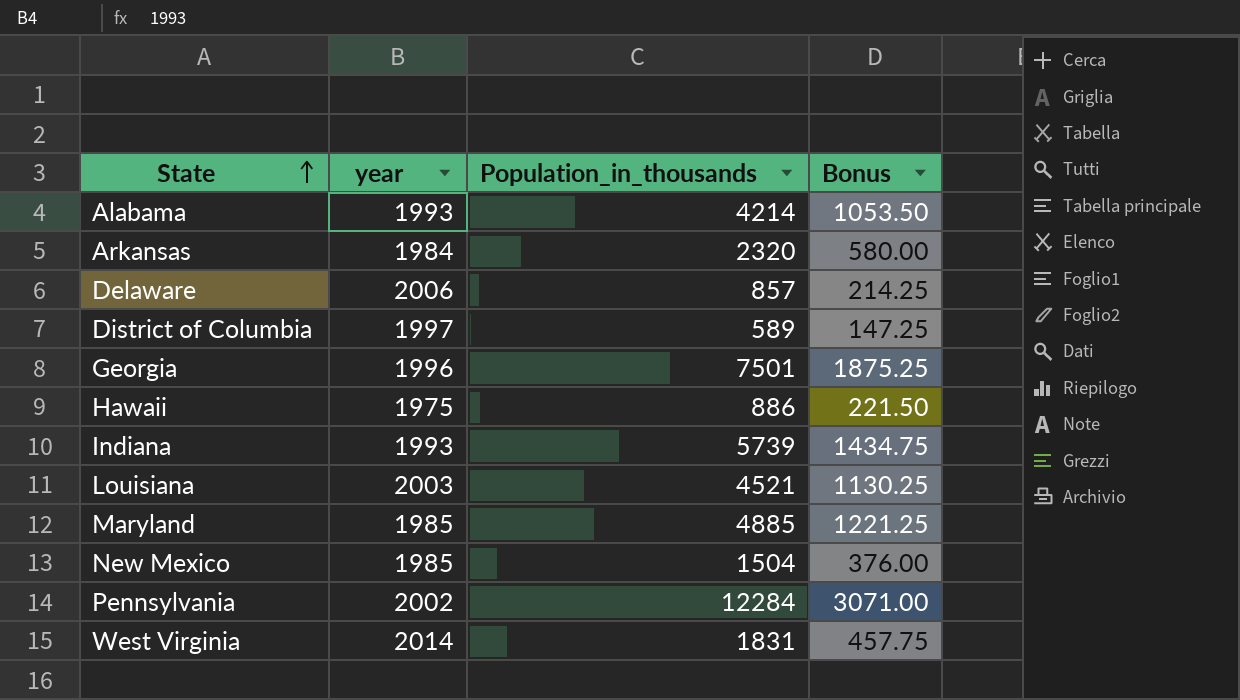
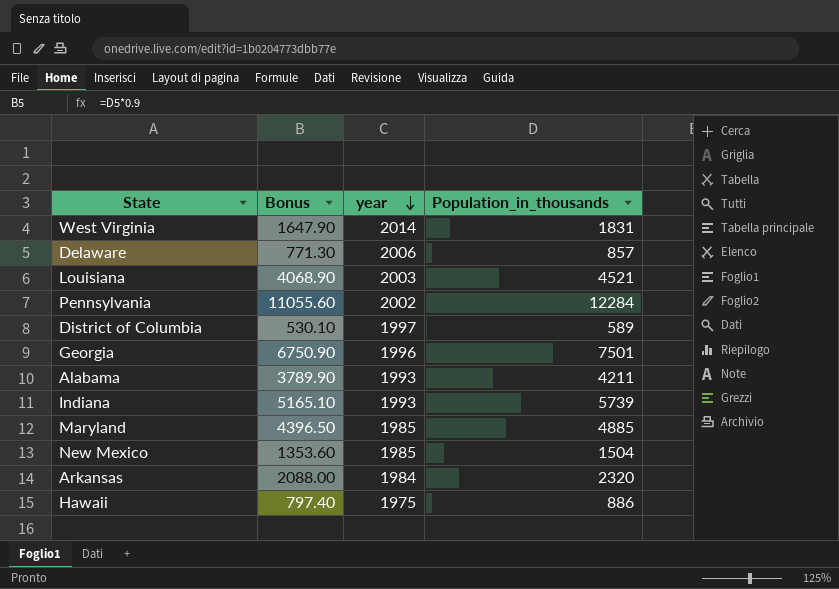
row order: State ascending -> year descending
column Bonus | formula: [Population_in_thousands] * 0.25 -> [Population_in_thousands] * 0.9
column Bonus | position: 4 -> 2
Alabama | Population_in_thousands: 4214 -> 4211

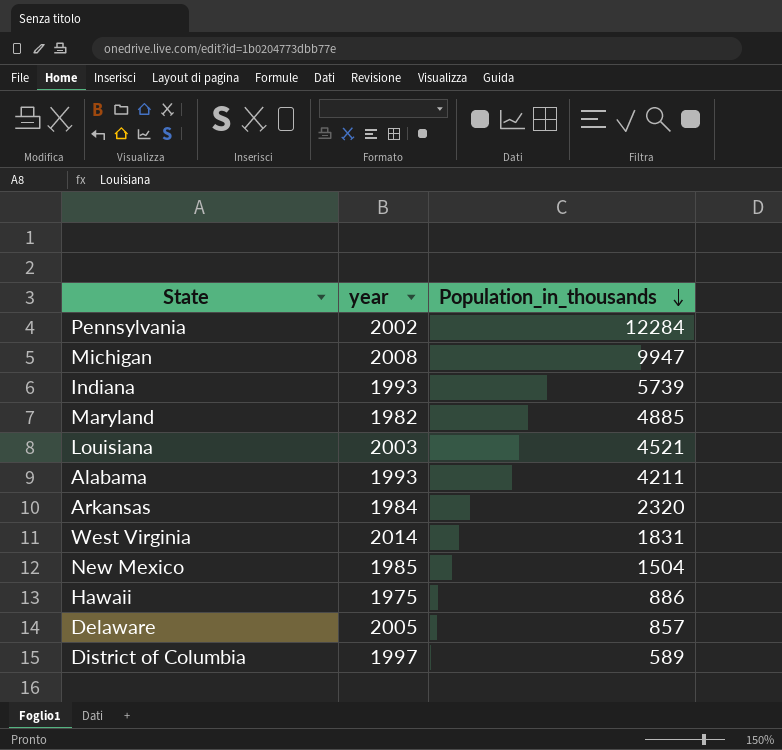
row order: year descending -> Population_in_thousands descending
column Bonus | formula: [Population_in_thousands] * 0.9 -> none
row Georgia: 6750.90 | 1996 | 7501 -> none
row Michigan: none -> 2008 | 9947
Maryland | year: 1985 -> 1982
Delaware | year: 2006 -> 2005

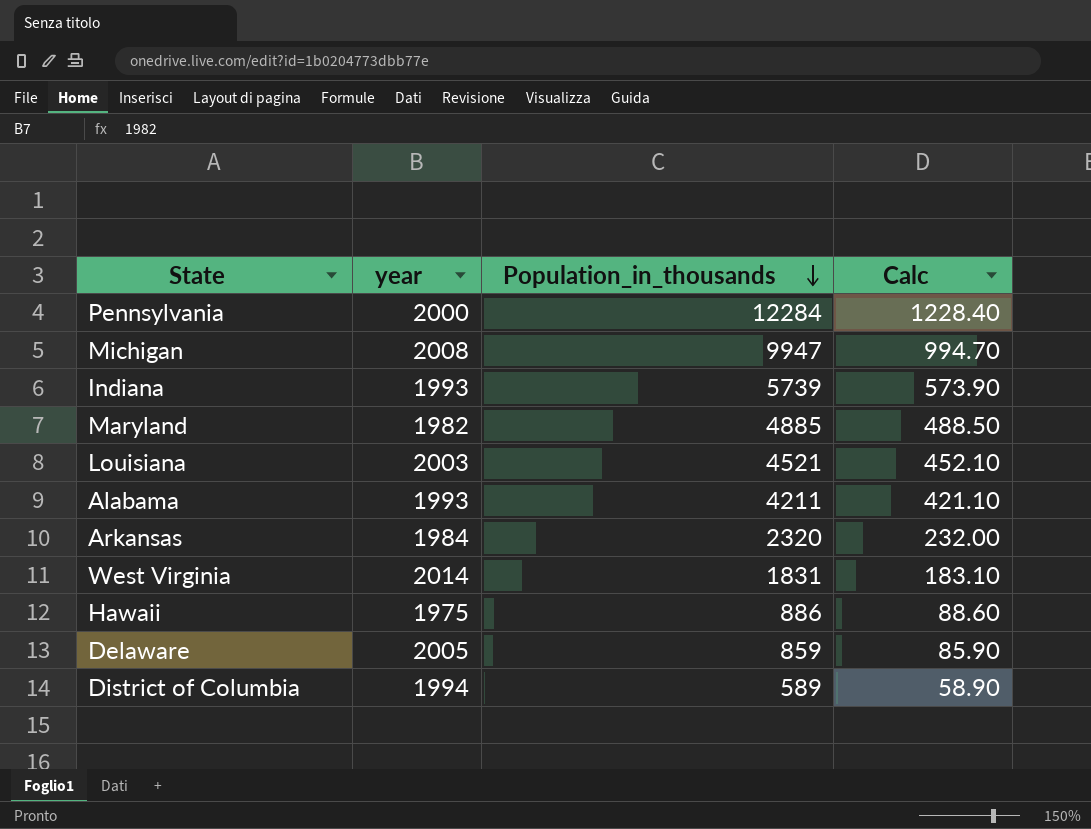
column Calc | formula: none -> [Population_in_thousands] * 0.1
row New Mexico: 1985 | 1504 -> none
Pennsylvania | year: 2002 -> 2000
Delaware | Population_in_thousands: 857 -> 859
District of Columbia | year: 1997 -> 1994

